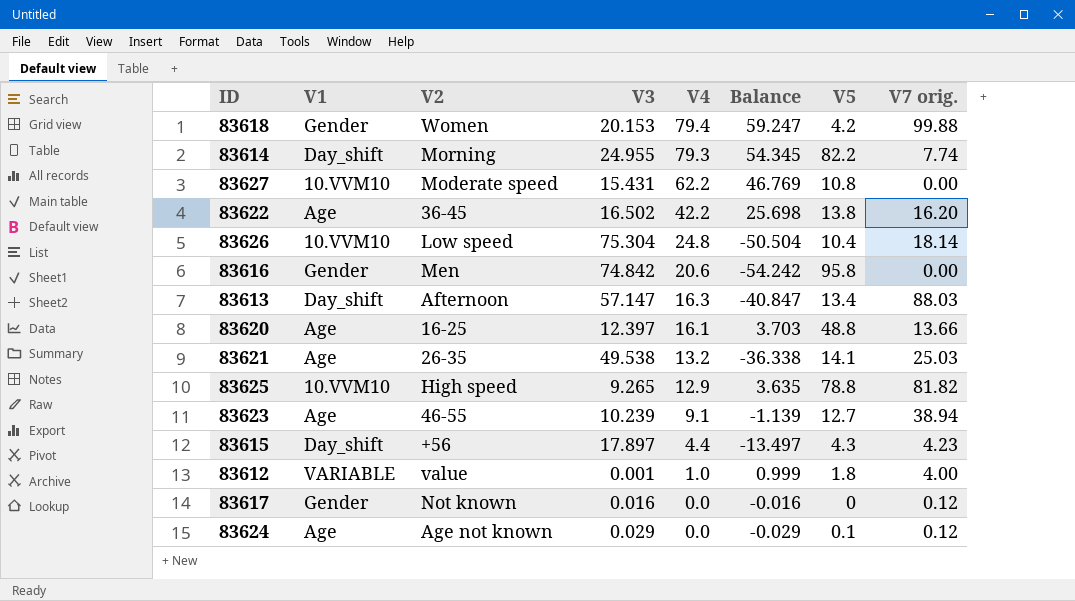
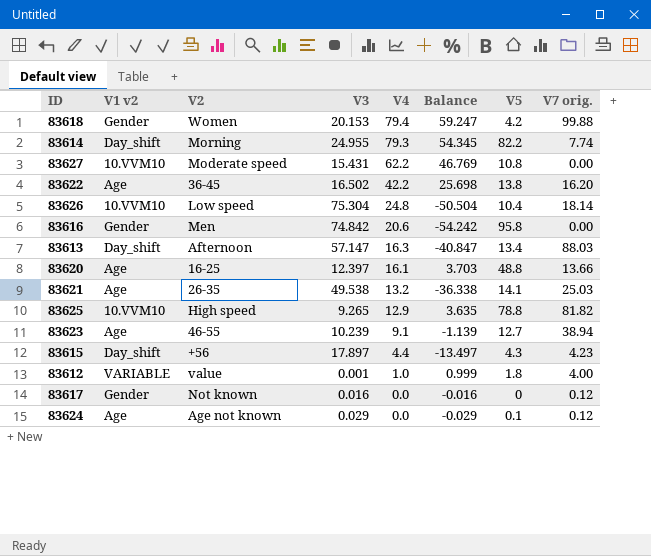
column name: V1 -> V1 v2

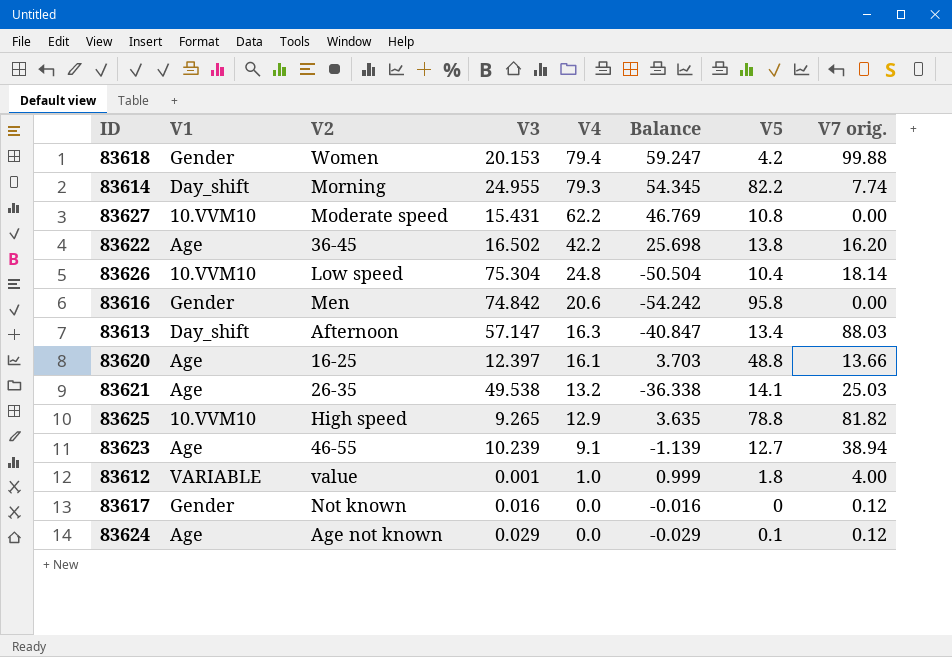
column name: V1 v2 -> V1
row 83615: Day_shift | +56 | 17.897 | 4.4 | -13.497 | 4.3 | 4.23 -> none

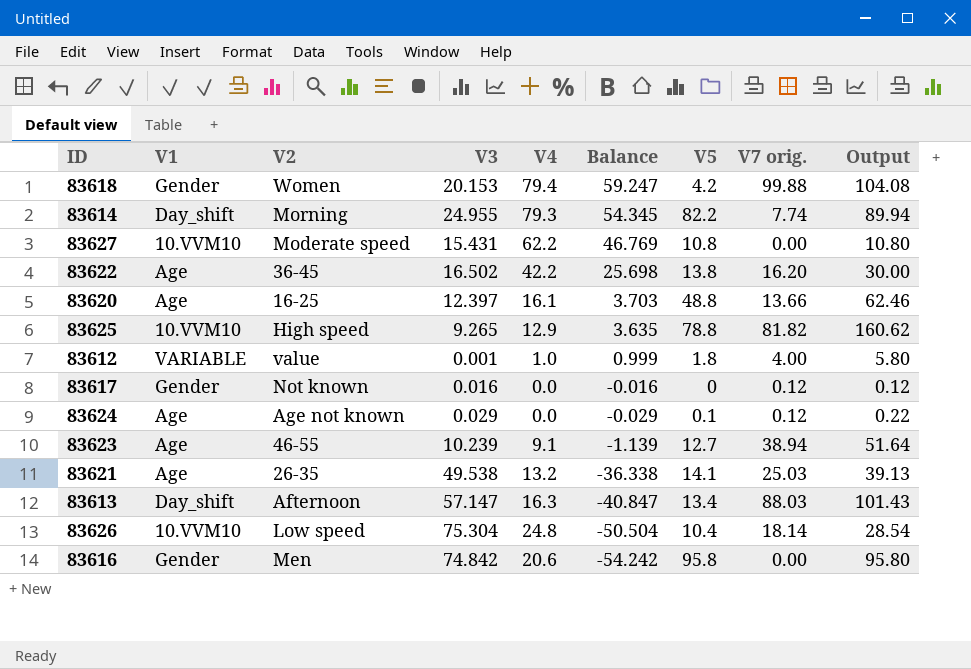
row order: V4 descending -> Balance descending
column Output | formula: none -> [V5] + [V7 orig.]

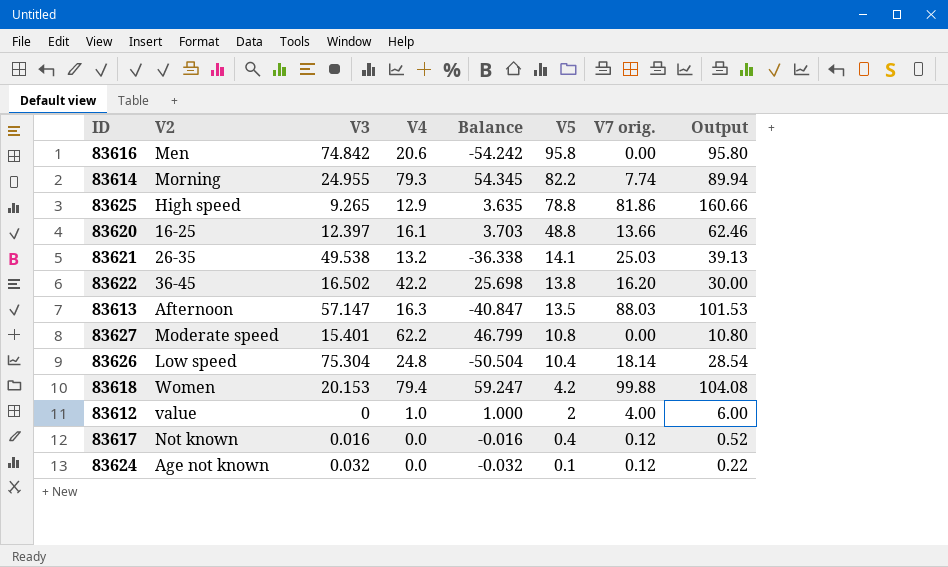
row order: Balance descending -> V5 descending
column V1 | position: 2 -> none
row 83623: Age | 46-55 | 10.239 | 9.1 | -1.139 | 12.7 | 38.94 | 51.64 -> none
83625 | V7 orig.: 81.82 -> 81.86
83625 | Output: 160.62 -> 160.66
83613 | V5: 13.4 -> 13.5
83613 | Output: 101.43 -> 101.53
83627 | V3: 15.431 -> 15.401
83627 | Balance: 46.769 -> 46.799
83612 | V3: 0.001 -> 0
83612 | Balance: 0.999 -> 1.000
83612 | V5: 1.8 -> 2
83612 | Output: 5.80 -> 6.00
83617 | V5: 0 -> 0.4
83617 | Output: 0.12 -> 0.52
83624 | V3: 0.029 -> 0.032
83624 | Balance: -0.029 -> -0.032

